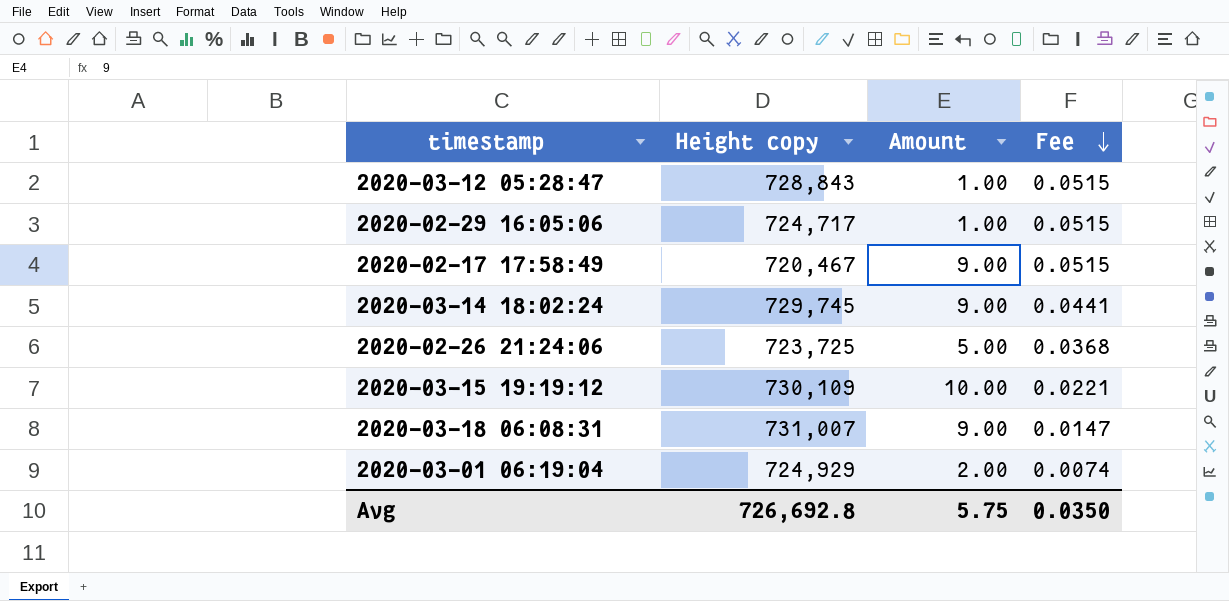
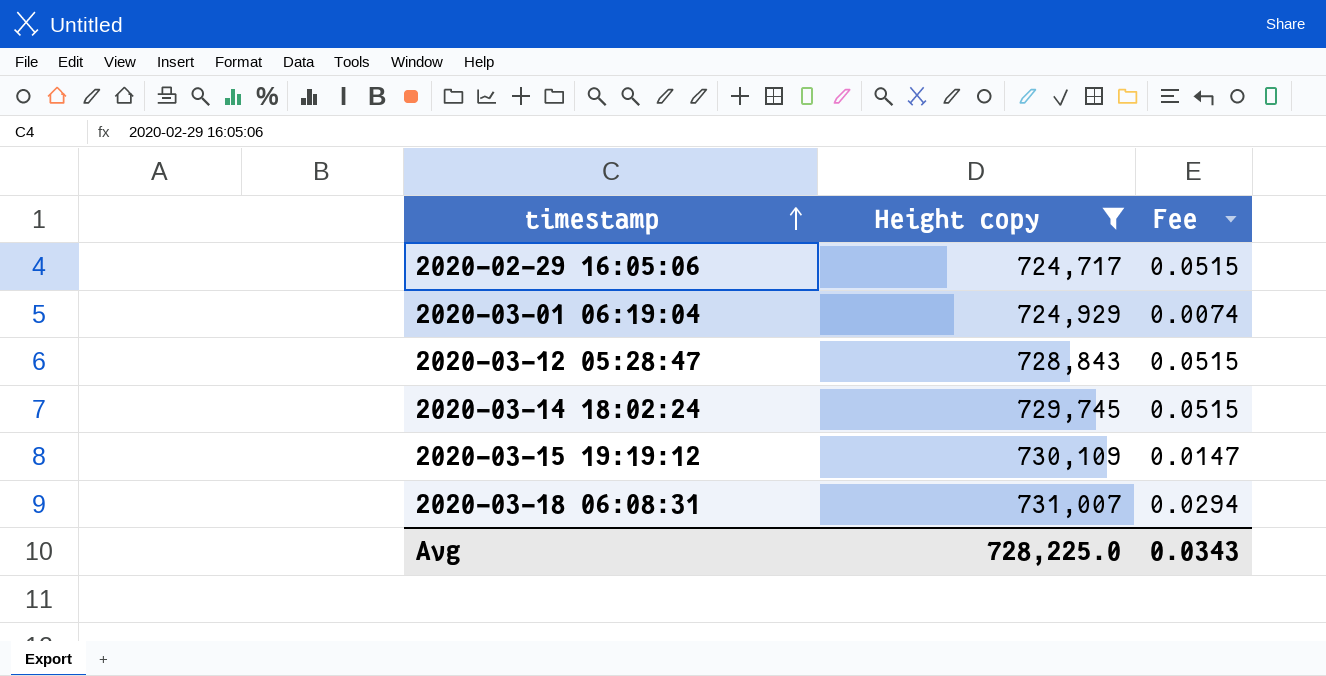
filter: none -> Height copy >= 724,717
row order: Fee descending -> timestamp ascending
column Amount | position: 3 -> none
2020-03-14 18:02:24 | Fee: 0.0441 -> 0.0515
2020-03-15 19:19:12 | Fee: 0.0221 -> 0.0147
2020-03-18 06:08:31 | Fee: 0.0147 -> 0.0294
Avg | Height copy: 726,692.8 -> 728,225.0
Avg | Fee: 0.0350 -> 0.0343

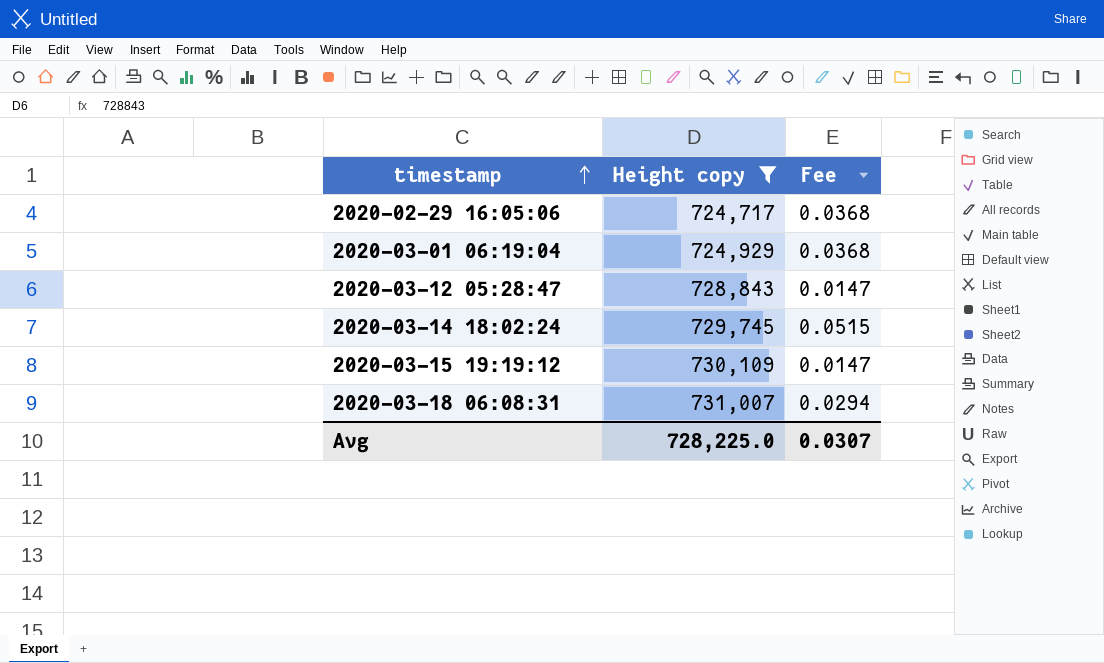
2020-02-29 16:05:06 | Fee: 0.0515 -> 0.0368
2020-03-01 06:19:04 | Fee: 0.0074 -> 0.0368
2020-03-12 05:28:47 | Fee: 0.0515 -> 0.0147
Avg | Fee: 0.0343 -> 0.0307

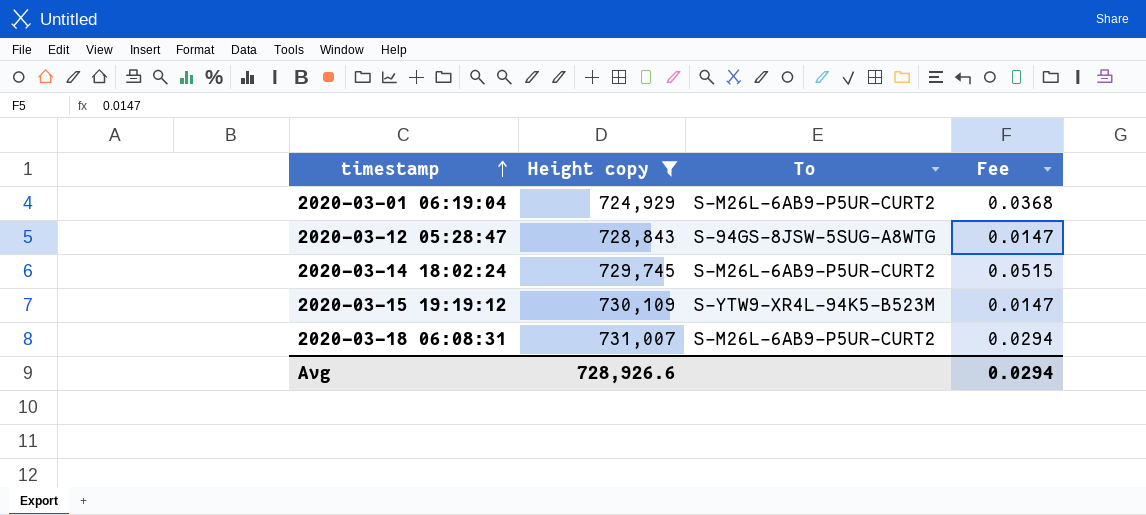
column To | position: none -> 3
row 2020-02-29 16:05:06: 724,717 | 0.0368 -> none
Avg | Height copy: 728,225.0 -> 728,926.6
Avg | Fee: 0.0307 -> 0.0294

